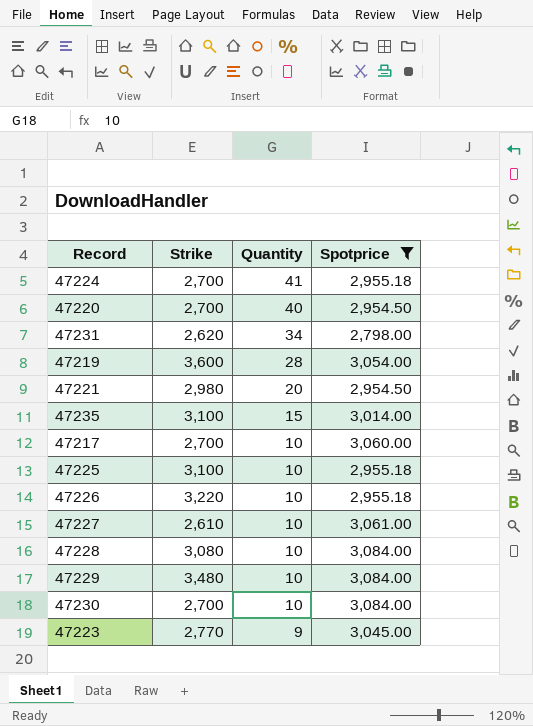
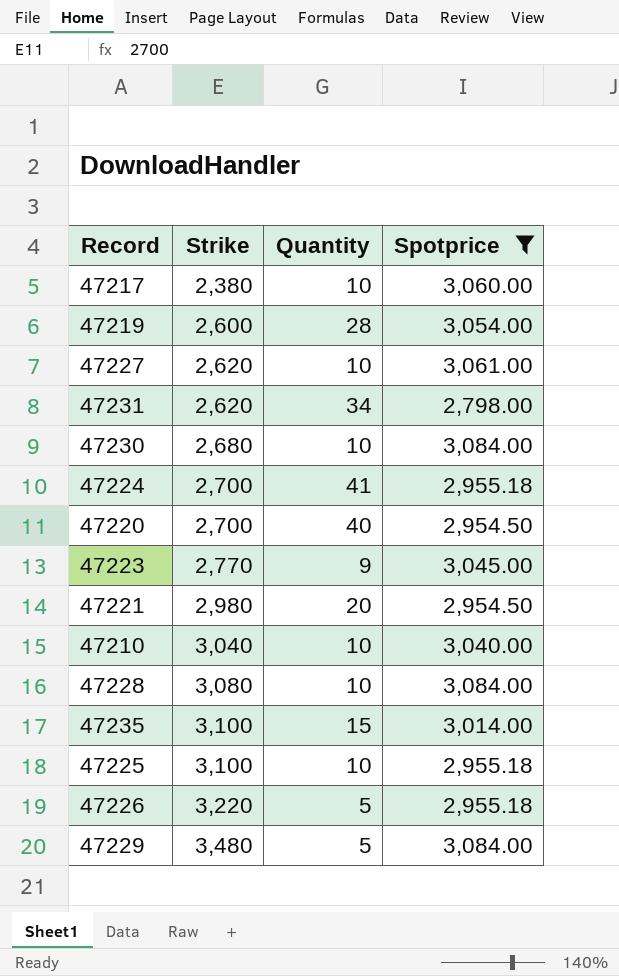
row order: Quantity descending -> Strike ascending
47217 | Strike: 2,700 -> 2,380
47219 | Strike: 3,600 -> 2,600
47227 | Strike: 2,610 -> 2,620
47230 | Strike: 2,700 -> 2,680
row 47210: none -> 3,040 | 10 | 3,040.00
47226 | Quantity: 10 -> 5
47229 | Quantity: 10 -> 5

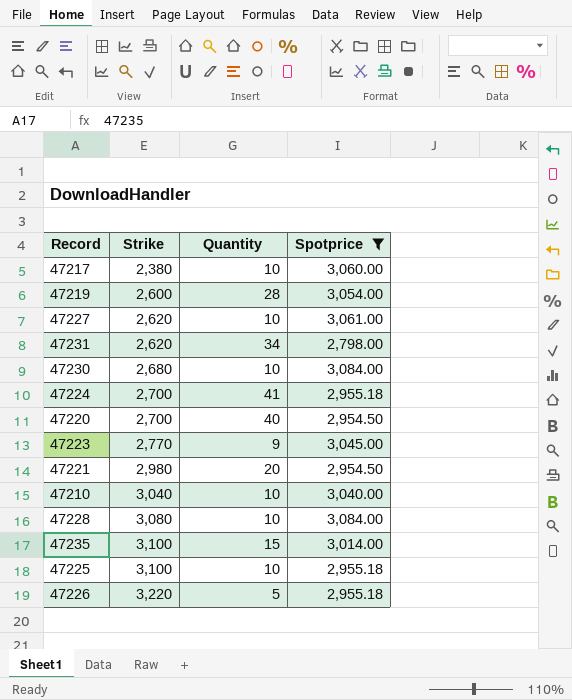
row 47229: 3,480 | 5 | 3,084.00 -> none

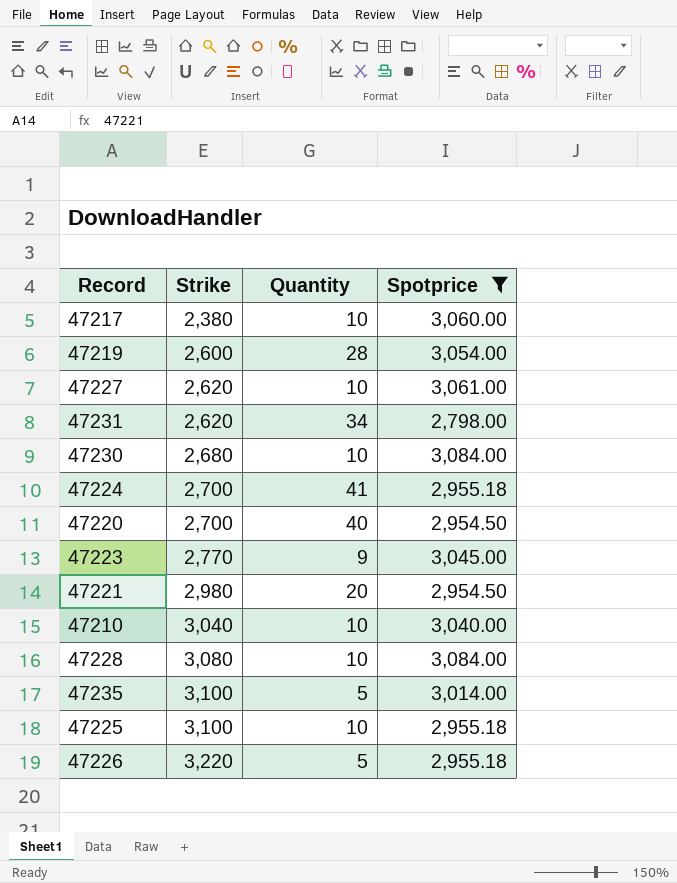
47235 | Quantity: 15 -> 5

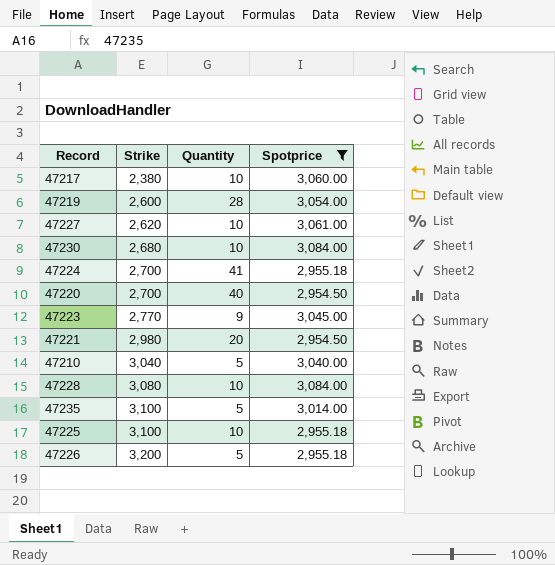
row 47231: 2,620 | 34 | 2,798.00 -> none
47210 | Quantity: 10 -> 5
47226 | Strike: 3,220 -> 3,200

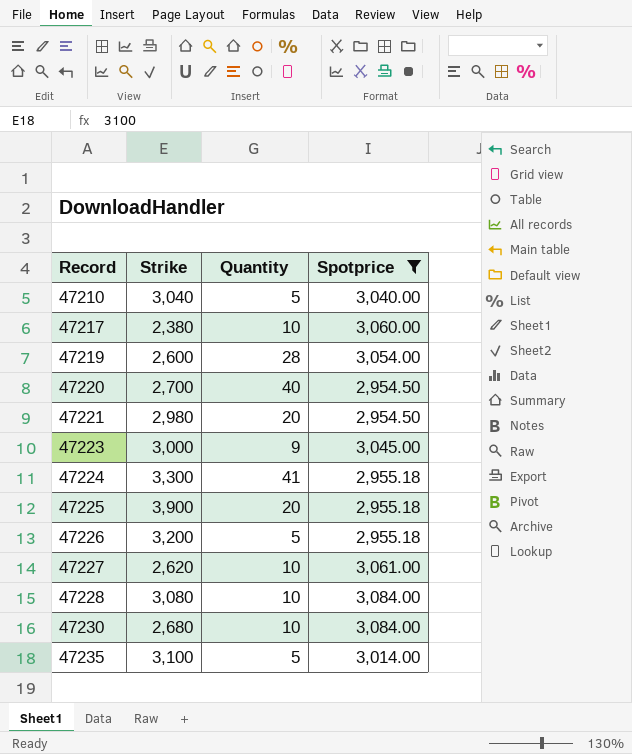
row order: Strike ascending -> Record ascending
47223 | Strike: 2,770 -> 3,000
47224 | Strike: 2,700 -> 3,300
47225 | Strike: 3,100 -> 3,900
47225 | Quantity: 10 -> 20

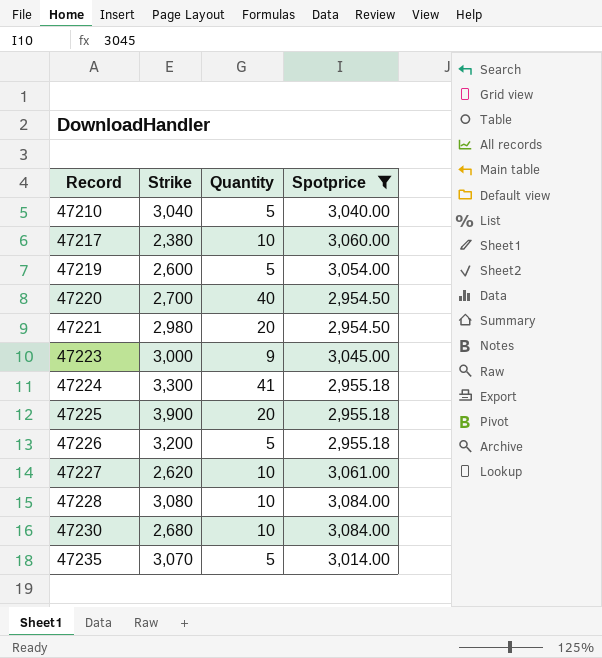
47219 | Quantity: 28 -> 5
47235 | Strike: 3,100 -> 3,070

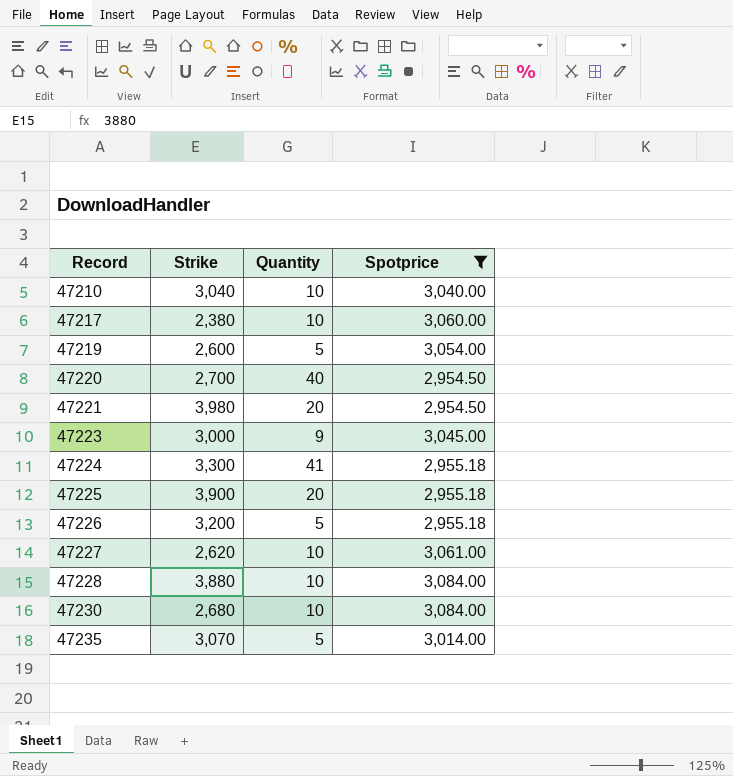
47210 | Quantity: 5 -> 10
47221 | Strike: 2,980 -> 3,980
47228 | Strike: 3,080 -> 3,880

